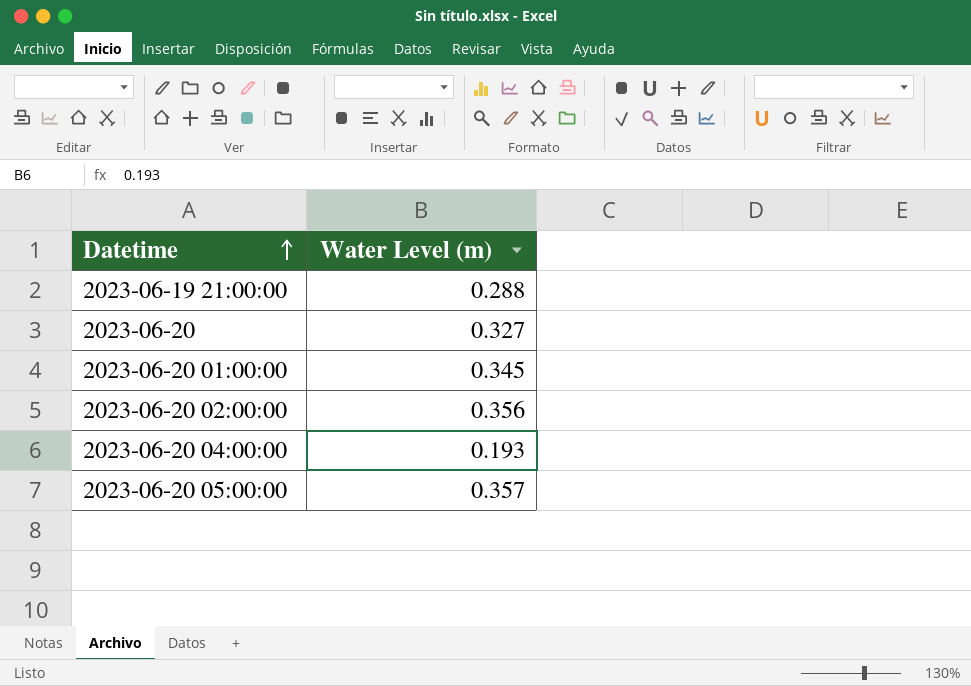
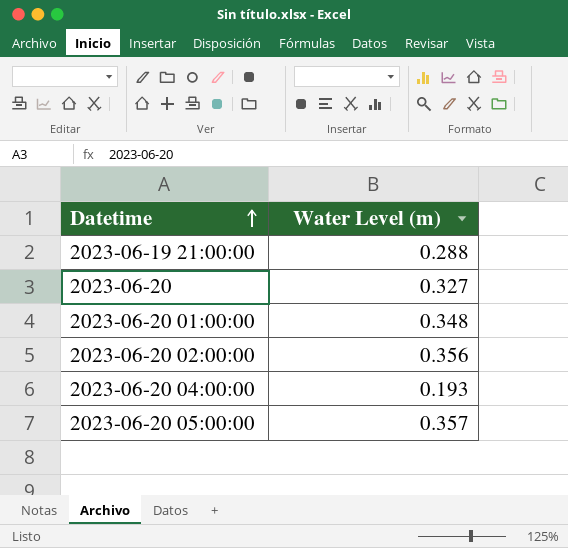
2023-06-20 01:00:00 | Water Level (m): 0.345 -> 0.348

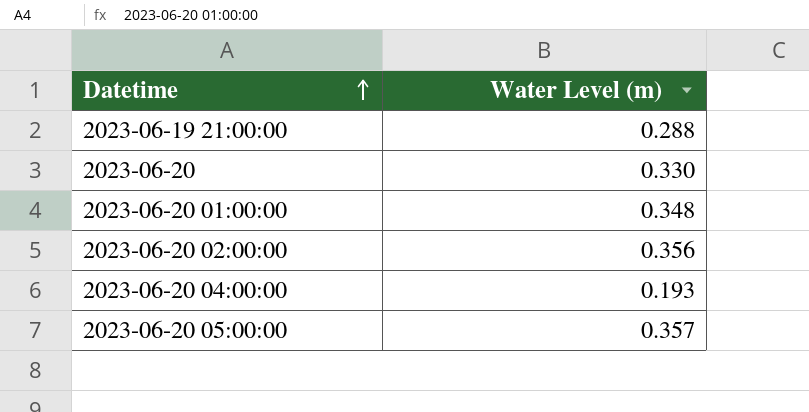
2023-06-20 | Water Level (m): 0.327 -> 0.330

